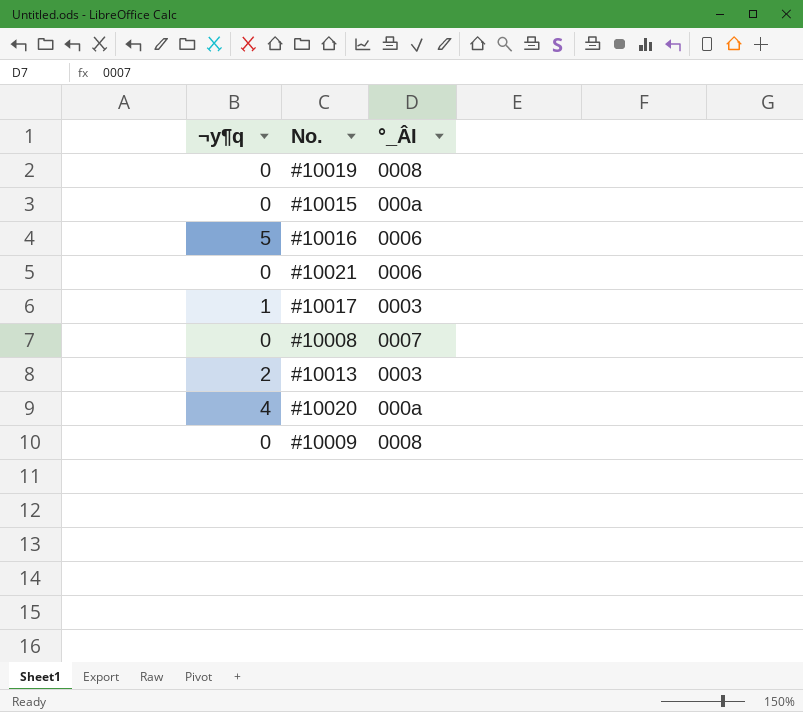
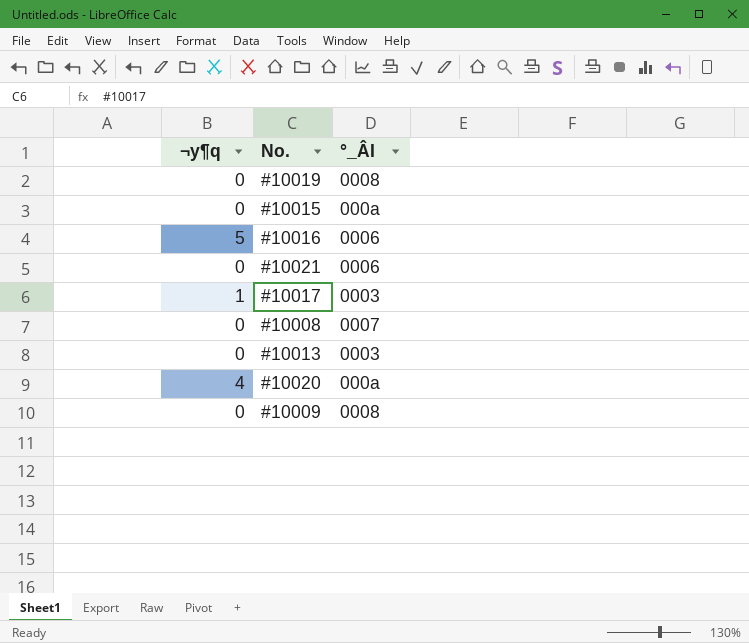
#10013 | ¬y¶q: 2 -> 0

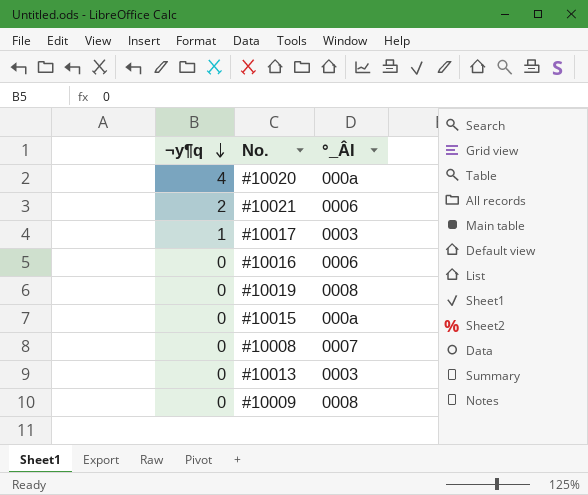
row order: none -> ¬y¶q descending
#10021 | ¬y¶q: 0 -> 2
#10016 | ¬y¶q: 5 -> 0

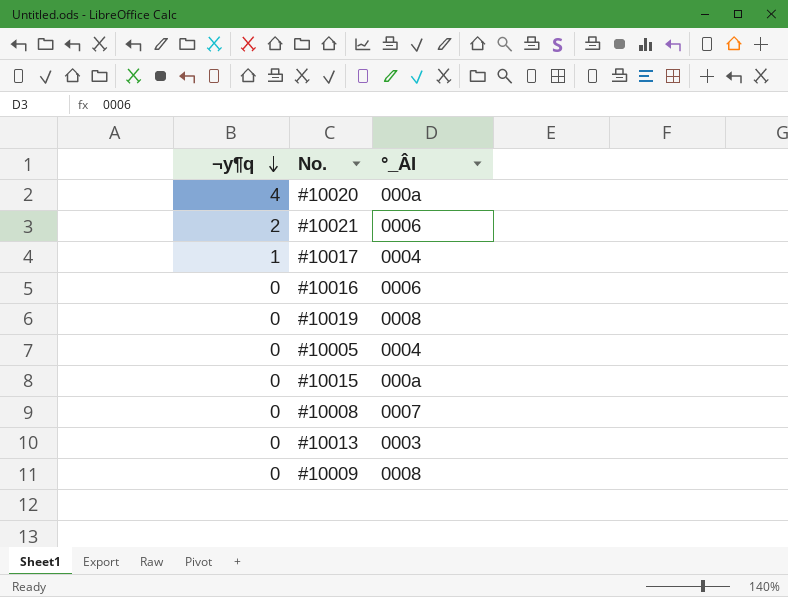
#10017 | °_ÂI: 0003 -> 0004
row #10005: none -> 0 | 0004

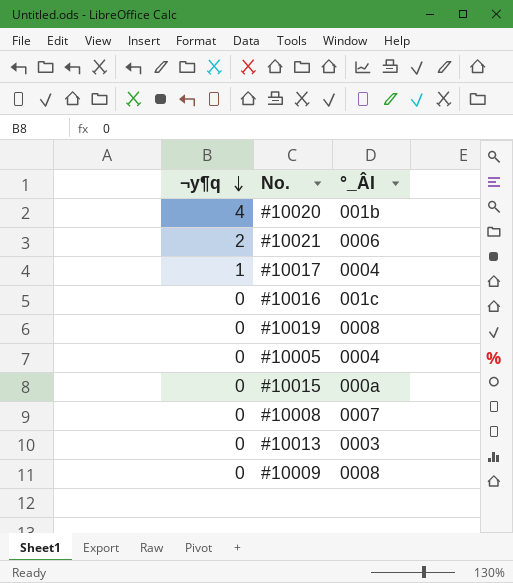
#10020 | °_ÂI: 000a -> 001b
#10016 | °_ÂI: 0006 -> 001c

